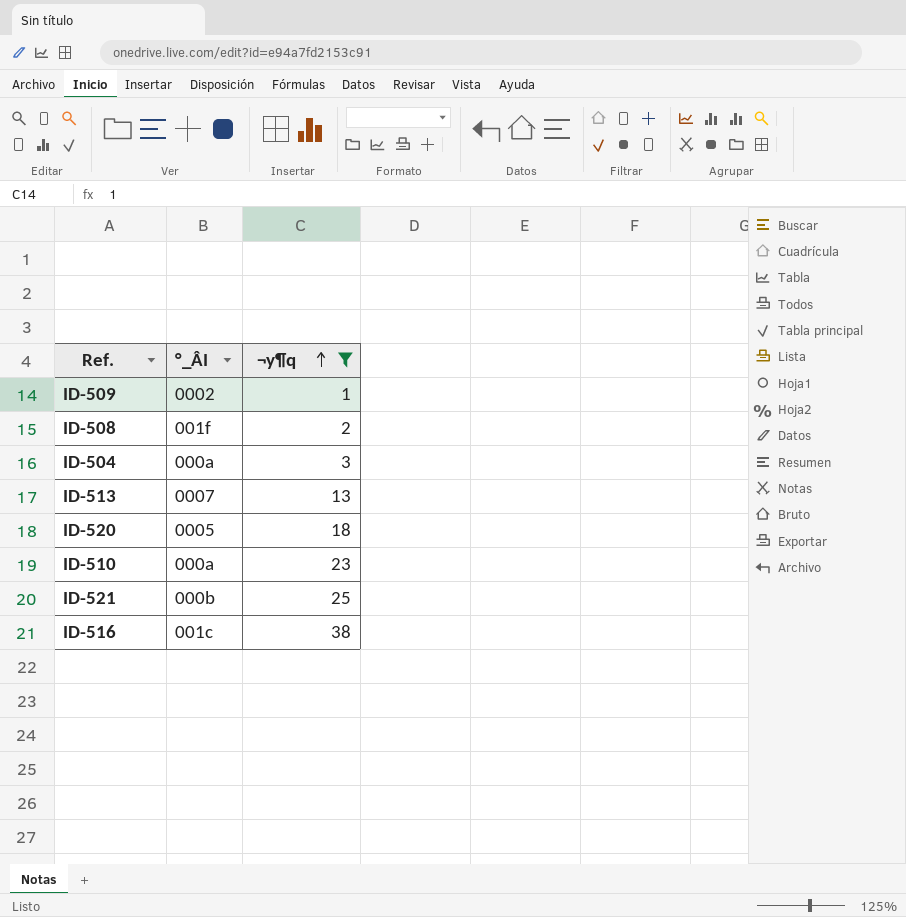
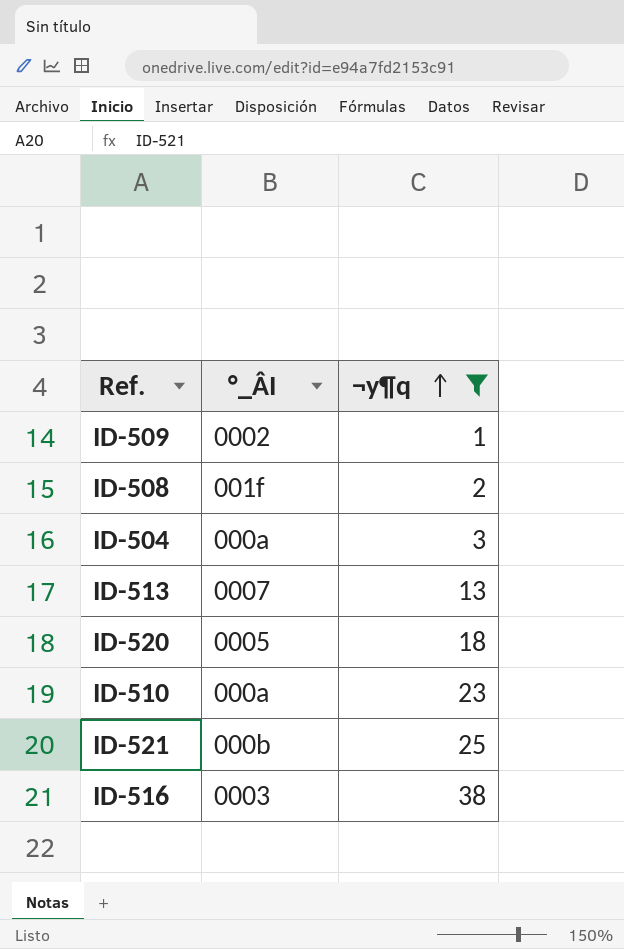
ID-516 | °_ÂI: 001c -> 0003

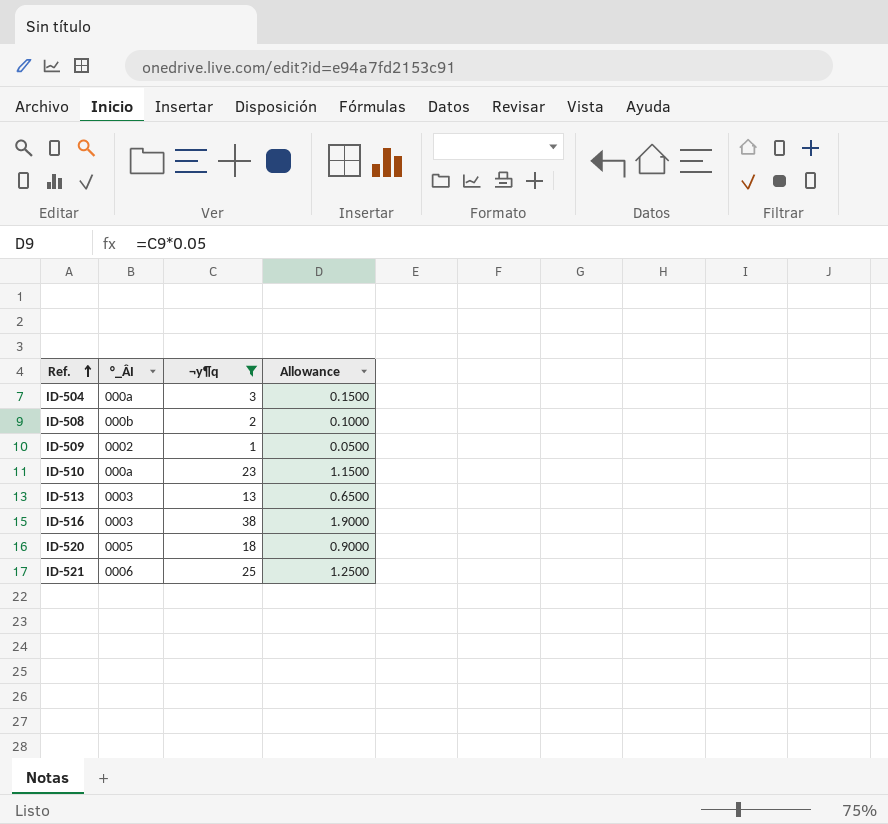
row order: ¬y¶q ascending -> Ref. ascending
column Allowance | formula: none -> [¬y¶q] * 0.05
ID-508 | °_ÂI: 001f -> 000b
ID-513 | °_ÂI: 0007 -> 0003
ID-521 | °_ÂI: 000b -> 0006

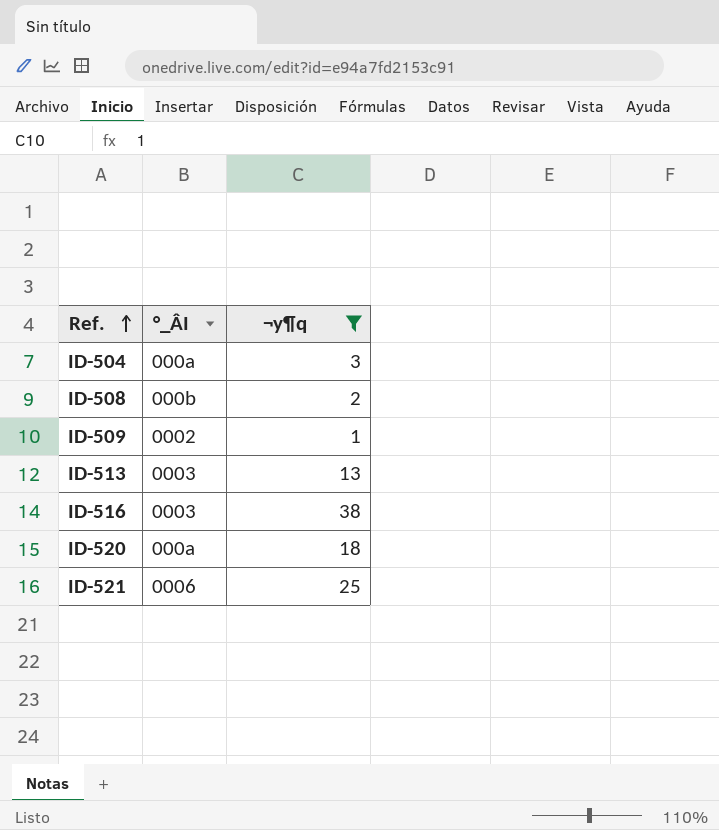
column Allowance | formula: [¬y¶q] * 0.05 -> none
row ID-510: 000a | 23 | 1.1500 -> none
ID-520 | °_ÂI: 0005 -> 000a

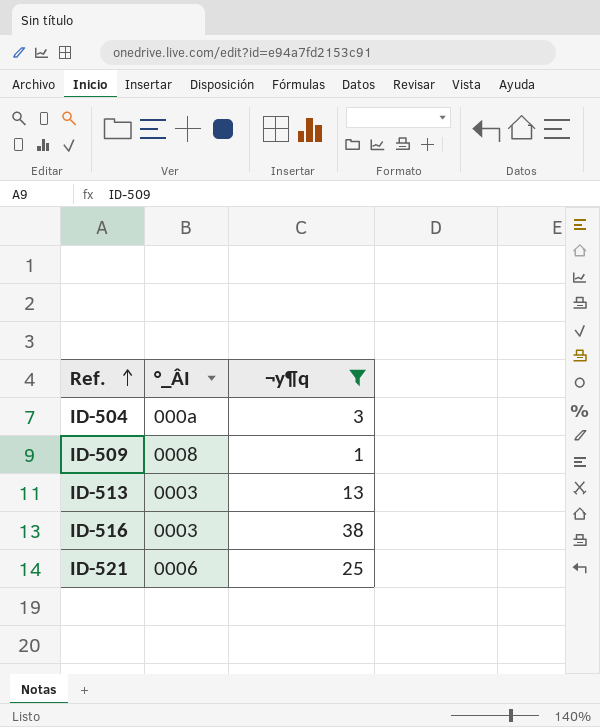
row ID-508: 000b | 2 -> none
row ID-520: 000a | 18 -> none
ID-509 | °_ÂI: 0002 -> 0008

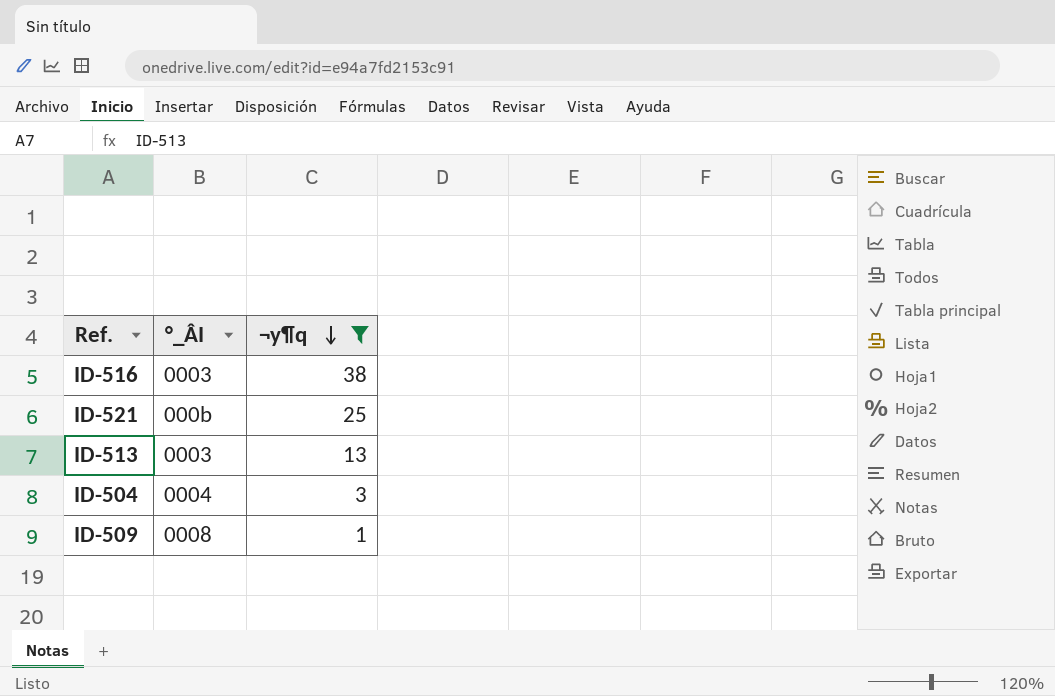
row order: Ref. ascending -> ¬y¶q descending
ID-521 | °_ÂI: 0006 -> 000b
ID-504 | °_ÂI: 000a -> 0004

